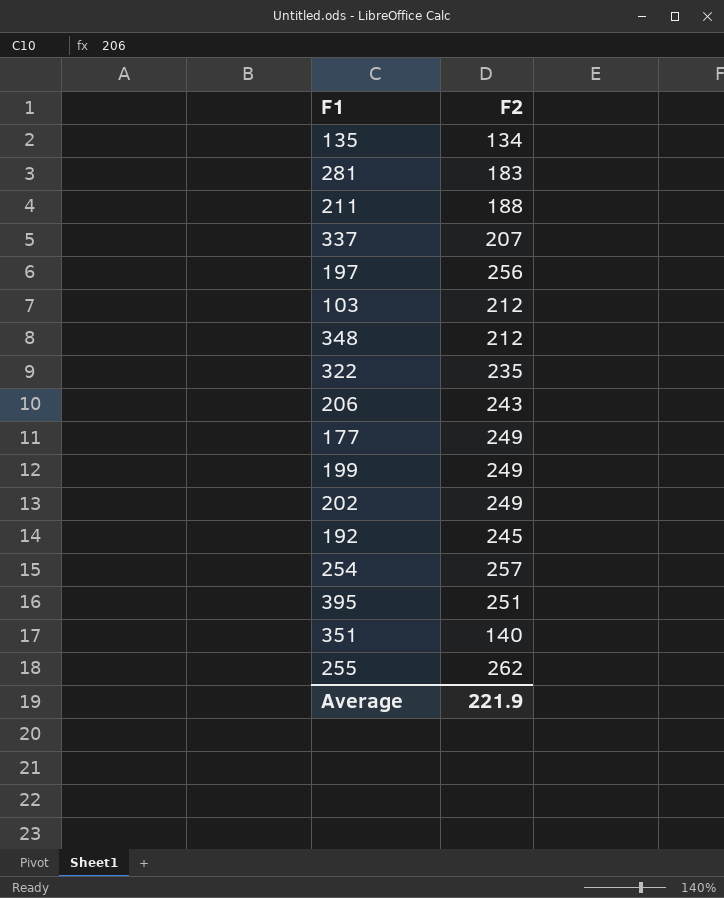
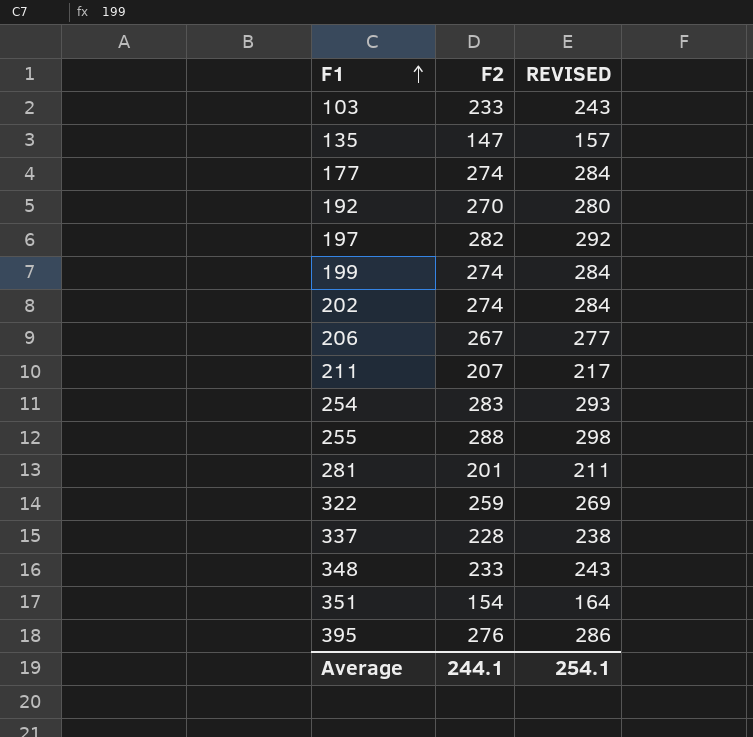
row order: none -> F1 ascending
column REVISED | formula: none -> [F2] + 10
103 | F2: 212 -> 233
135 | F2: 134 -> 147
177 | F2: 249 -> 274
192 | F2: 245 -> 270
197 | F2: 256 -> 282
199 | F2: 249 -> 274
202 | F2: 249 -> 274
206 | F2: 243 -> 267
211 | F2: 188 -> 207
254 | F2: 257 -> 283
255 | F2: 262 -> 288
281 | F2: 183 -> 201
322 | F2: 235 -> 259
337 | F2: 207 -> 228
348 | F2: 212 -> 233
351 | F2: 140 -> 154
395 | F2: 251 -> 276
Average | F2: 221.9 -> 244.1

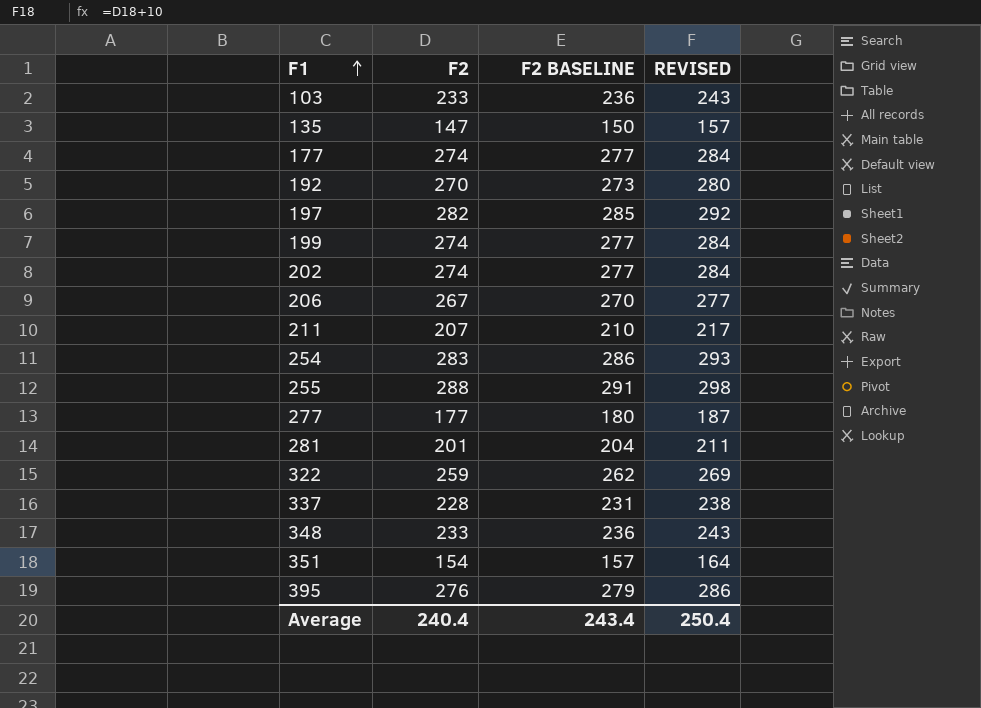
column F2 BASELINE | formula: none -> [F2] + 3
row 277: none -> 177 | 180 | 187
Average | F2: 244.1 -> 240.4
Average | REVISED: 254.1 -> 250.4

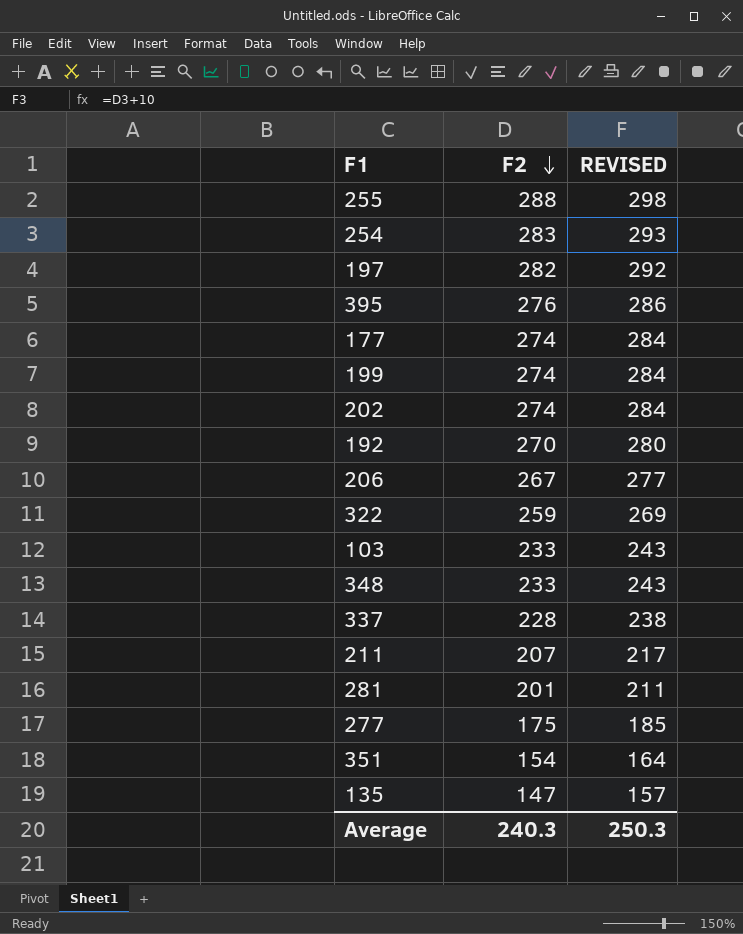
row order: F1 ascending -> F2 descending
column F2 BASELINE | formula: [F2] + 3 -> none
277 | F2: 177 -> 175
277 | REVISED: 187 -> 185
Average | F2: 240.4 -> 240.3
Average | REVISED: 250.4 -> 250.3

